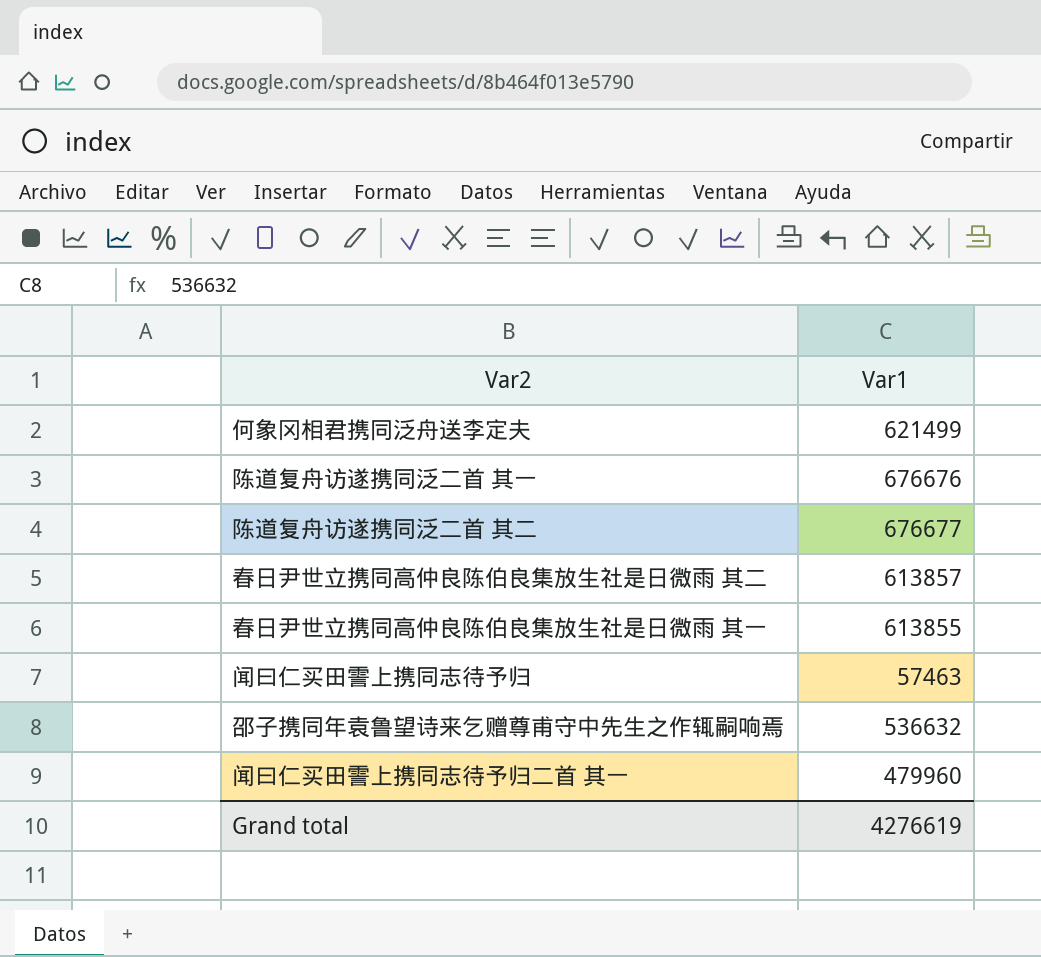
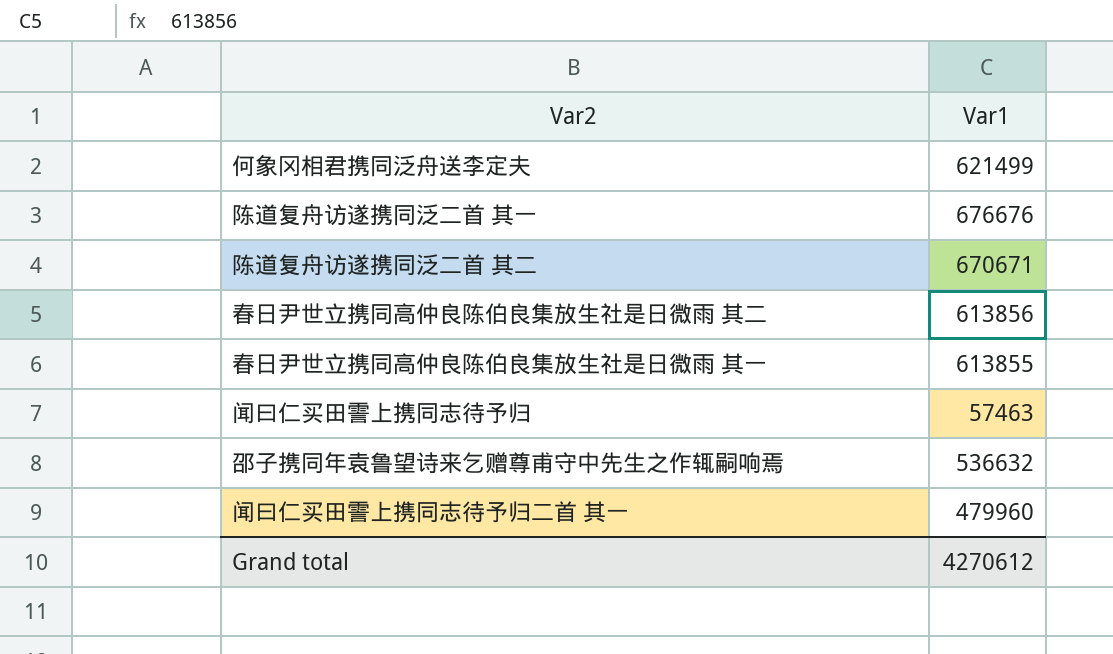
陈道复舟访遂携同泛二首 其二 | Var1: 676677 -> 670671
春日尹世立携同高仲良陈伯良集放生社是日微雨 其二 | Var1: 613857 -> 613856
Grand total | Var1: 4276619 -> 4270612

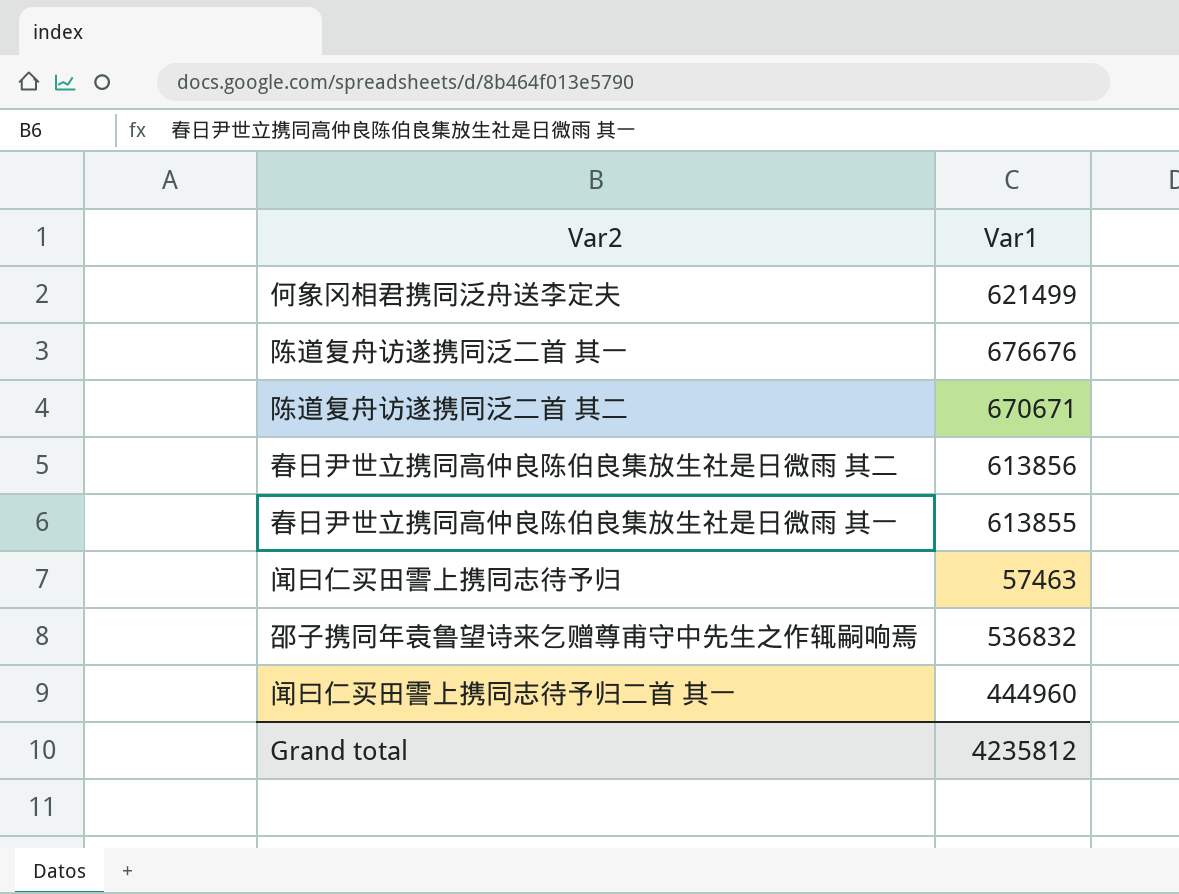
邵子携同年袁鲁望诗来乞赠尊甫守中先生之作辄嗣响焉 | Var1: 536632 -> 536832
闻曰仁买田霅上携同志待予归二首 其一 | Var1: 479960 -> 444960
Grand total | Var1: 4270612 -> 4235812

